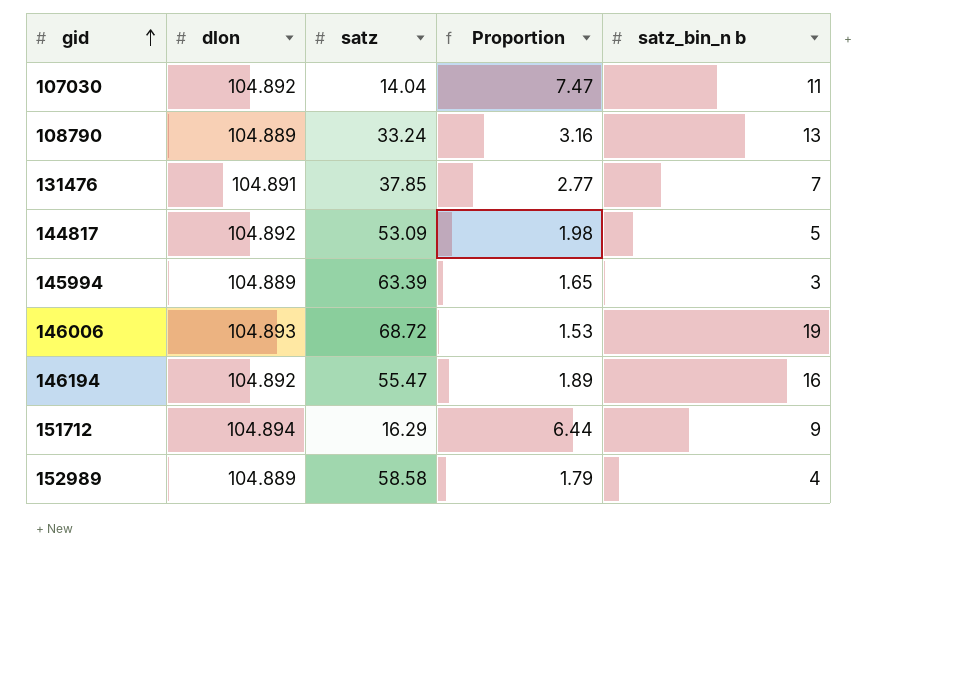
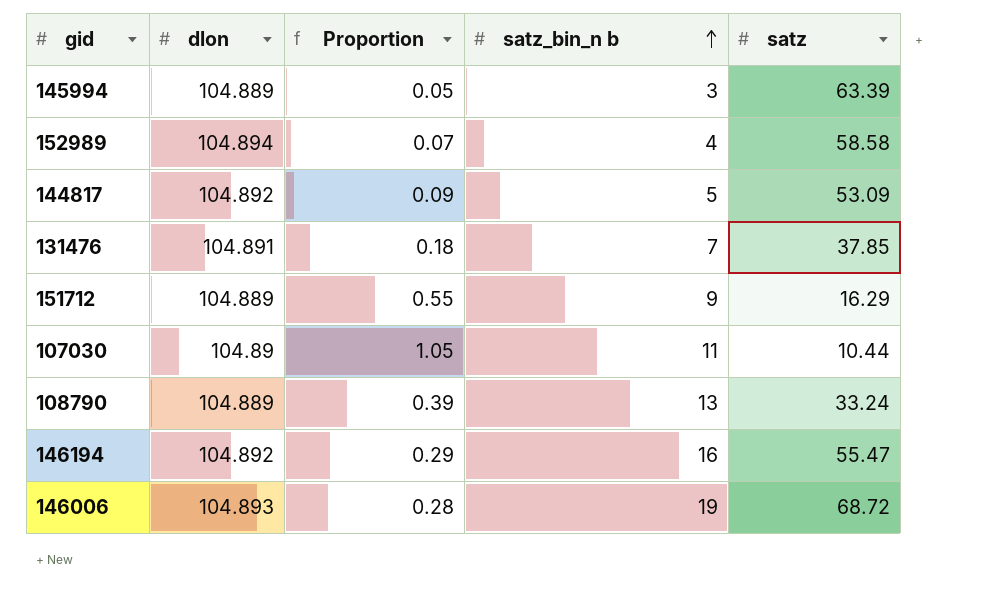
row order: gid ascending -> satz_bin_n b ascending
column Proportion | formula: [dlon] / [satz] -> [satz_bin_n b] / [satz]
column satz | position: 3 -> 5
152989 | dlon: 104.889 -> 104.894
151712 | dlon: 104.894 -> 104.889
107030 | dlon: 104.892 -> 104.89
107030 | satz: 14.04 -> 10.44

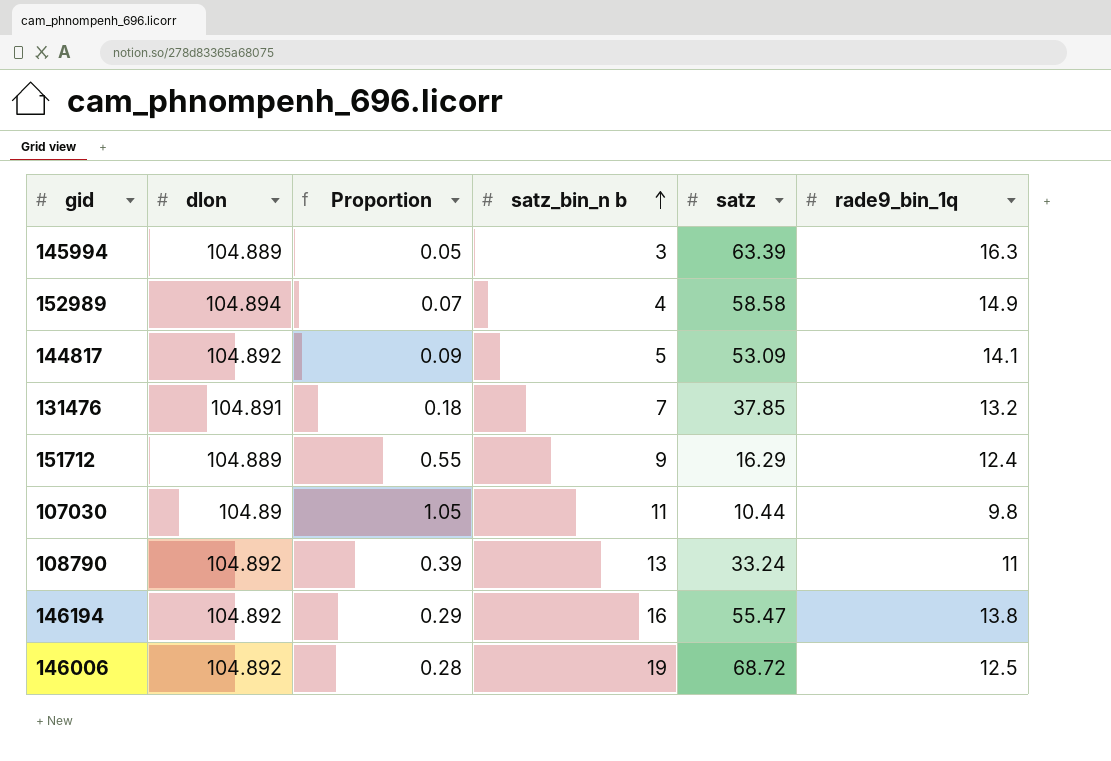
column rade9_bin_1q | position: none -> 6
108790 | dlon: 104.889 -> 104.892
146006 | dlon: 104.893 -> 104.892

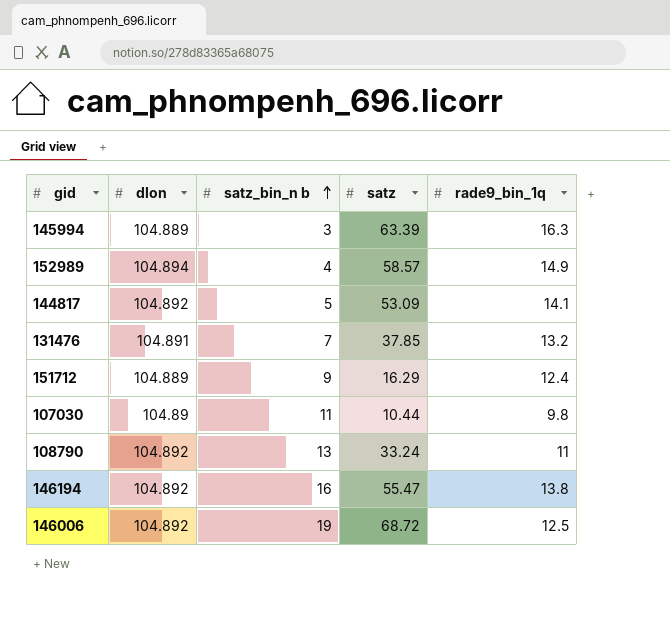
column Proportion | formula: [satz_bin_n b] / [satz] -> none
152989 | satz: 58.58 -> 58.57

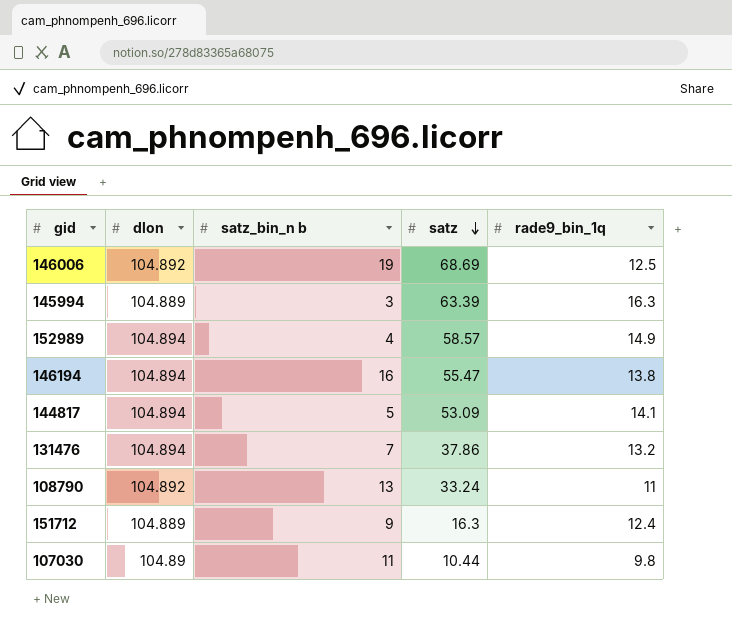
row order: satz_bin_n b ascending -> satz descending
146006 | satz: 68.72 -> 68.69
146194 | dlon: 104.892 -> 104.894
144817 | dlon: 104.892 -> 104.894
131476 | dlon: 104.891 -> 104.894
131476 | satz: 37.85 -> 37.86
151712 | satz: 16.29 -> 16.3

